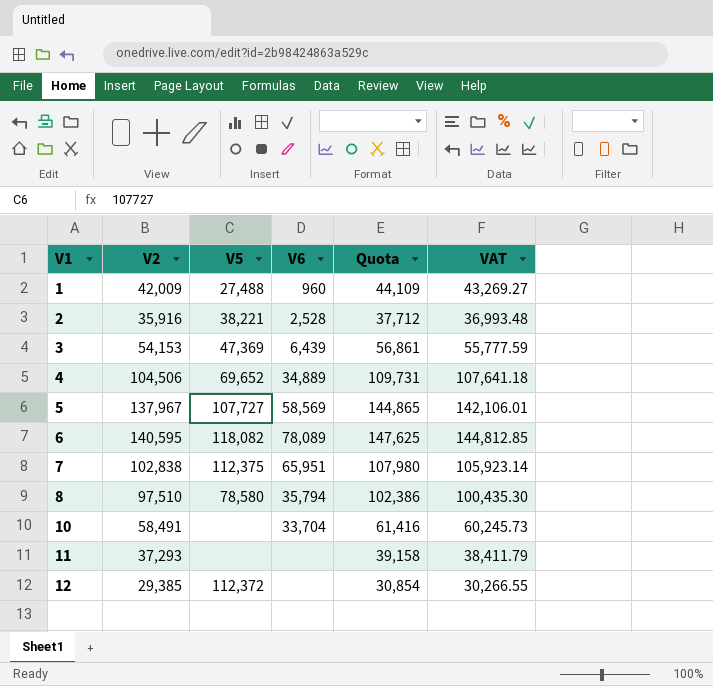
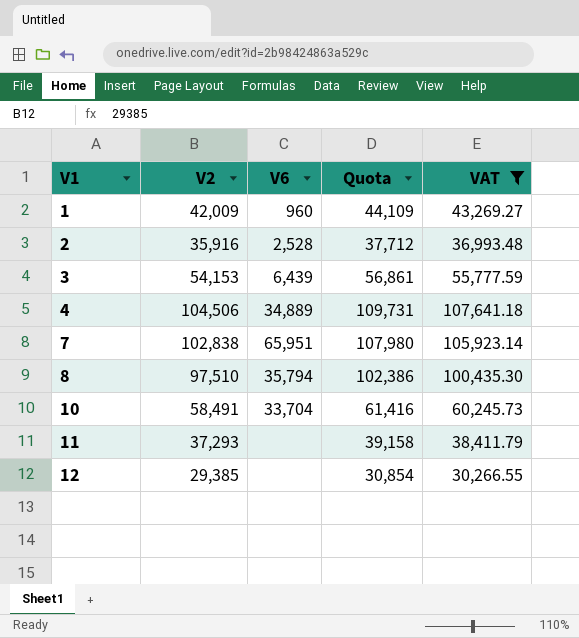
filter: none -> VAT <= 107,641.18
column V5 | position: 3 -> none

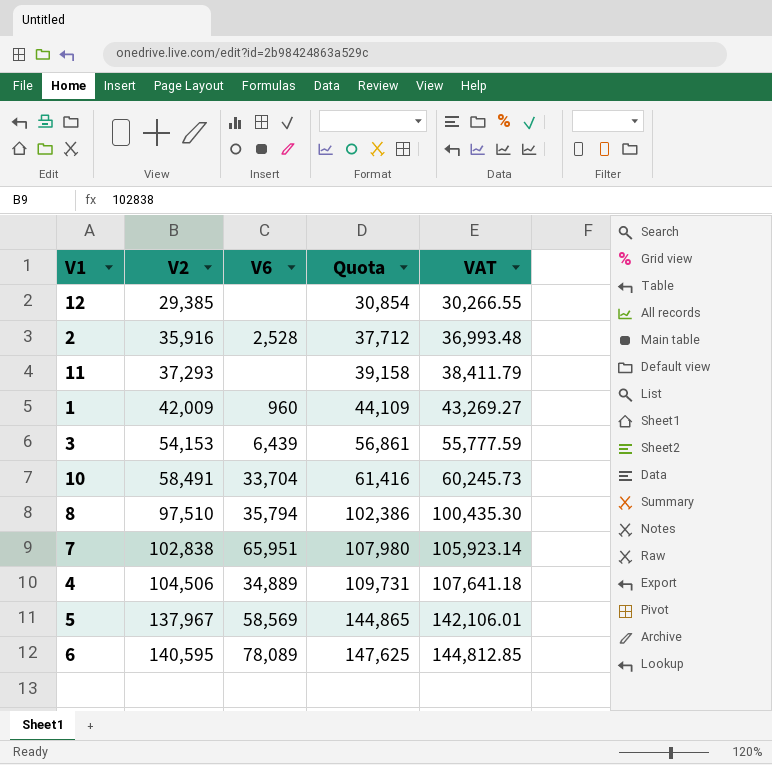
filter: VAT <= 107,641.18 -> none
row order: V1 ascending -> V2 ascending

